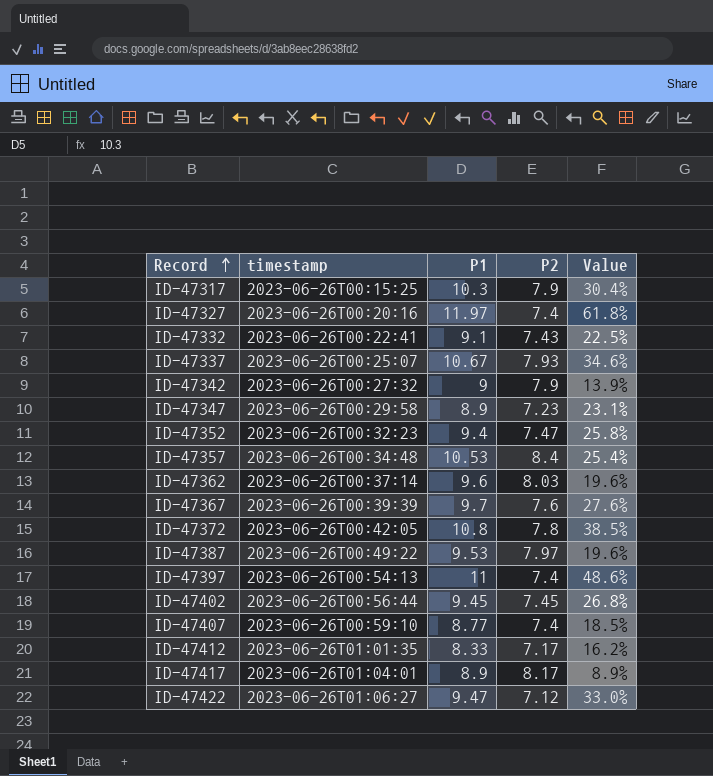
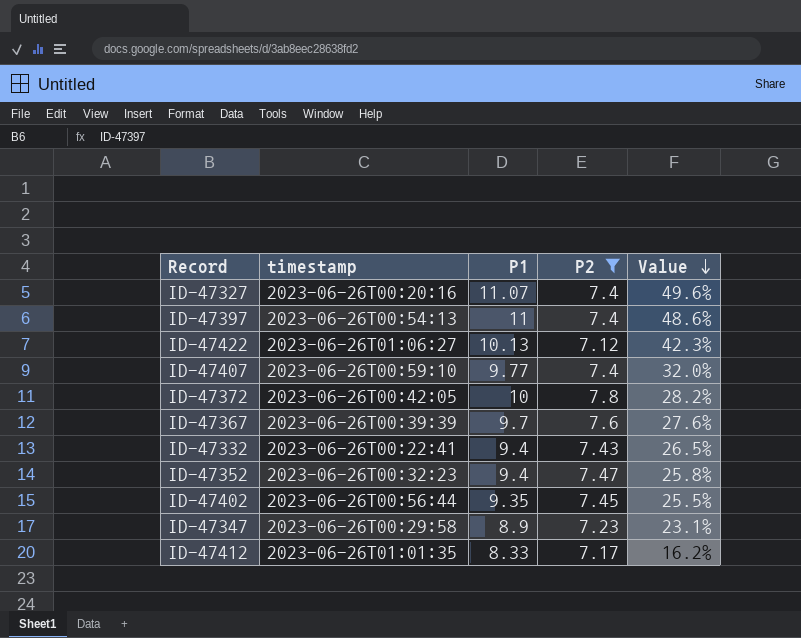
filter: none -> P2 <= 7.8
row order: Record ascending -> Value descending
ID-47327 | P1: 11.97 -> 11.07
ID-47327 | Value: 61.8% -> 49.6%
ID-47422 | P1: 9.47 -> 10.13
ID-47422 | Value: 33.0% -> 42.3%
ID-47407 | P1: 8.77 -> 9.77
ID-47407 | Value: 18.5% -> 32.0%
ID-47372 | P1: 10.8 -> 10
ID-47372 | Value: 38.5% -> 28.2%
ID-47332 | P1: 9.1 -> 9.4
ID-47332 | Value: 22.5% -> 26.5%
ID-47402 | P1: 9.45 -> 9.35
ID-47402 | Value: 26.8% -> 25.5%

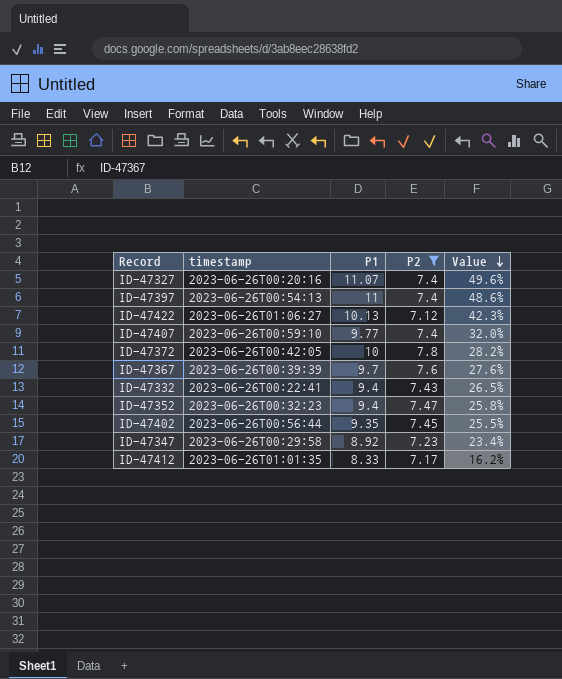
ID-47347 | P1: 8.9 -> 8.92
ID-47347 | Value: 23.1% -> 23.4%

